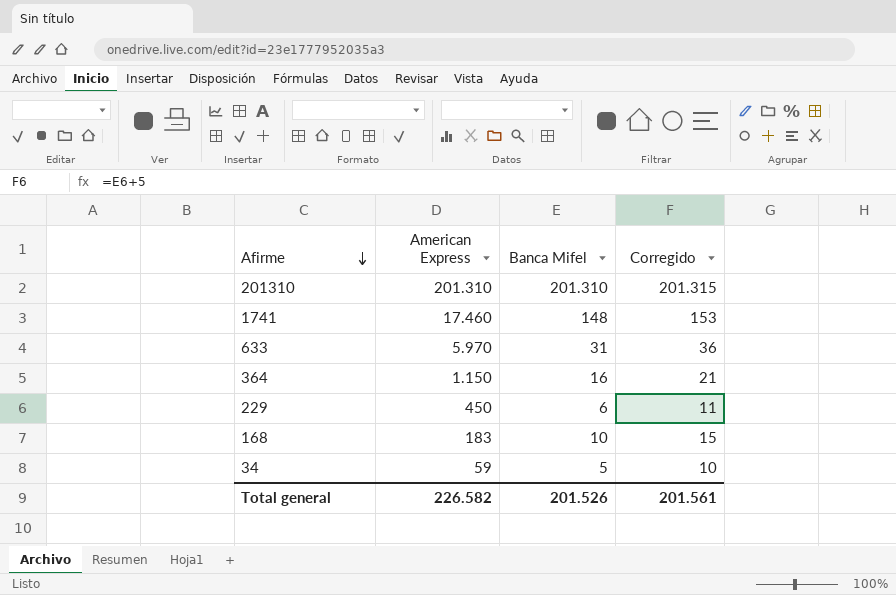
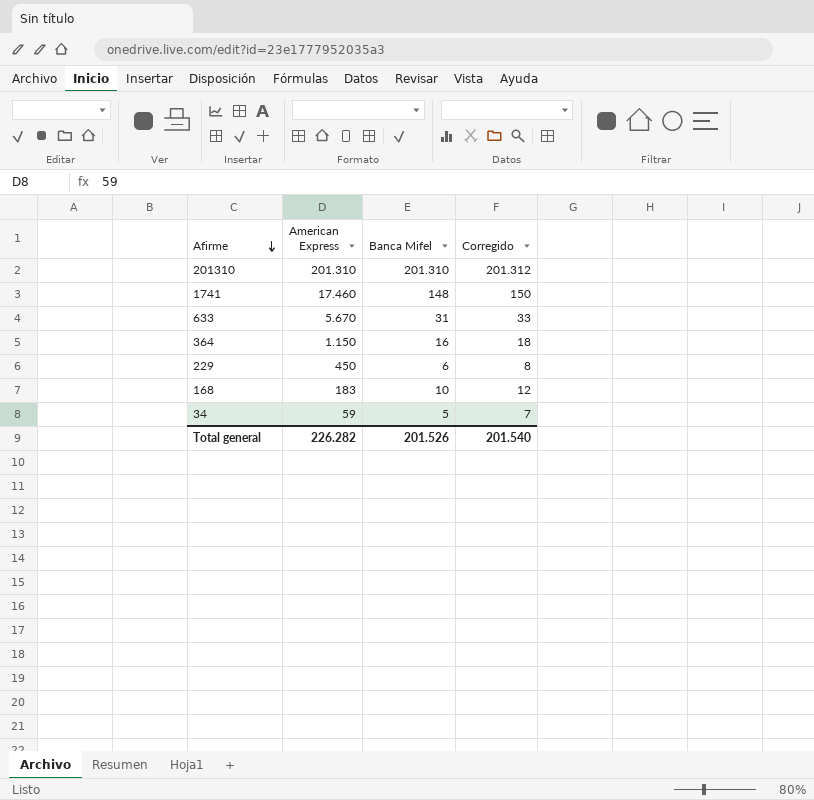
column Corregido | formula: [Banca Mifel] + 5 -> [Banca Mifel] + 2
633 | American Express: 5.970 -> 5.670
Total general | American Express: 226.582 -> 226.282
Total general | Corregido: 201.561 -> 201.540

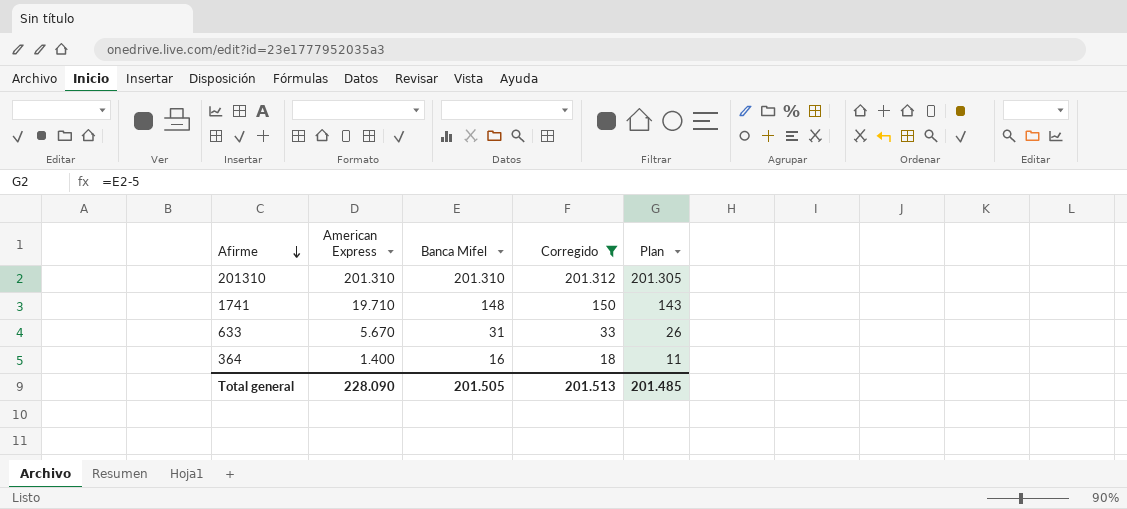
filter: none -> Corregido >= 18
column Plan | formula: none -> [Banca Mifel] - 5
1741 | American Express: 17.460 -> 19.710
364 | American Express: 1.150 -> 1.400
Total general | American Express: 226.282 -> 228.090
Total general | Banca Mifel: 201.526 -> 201.505
Total general | Corregido: 201.540 -> 201.513

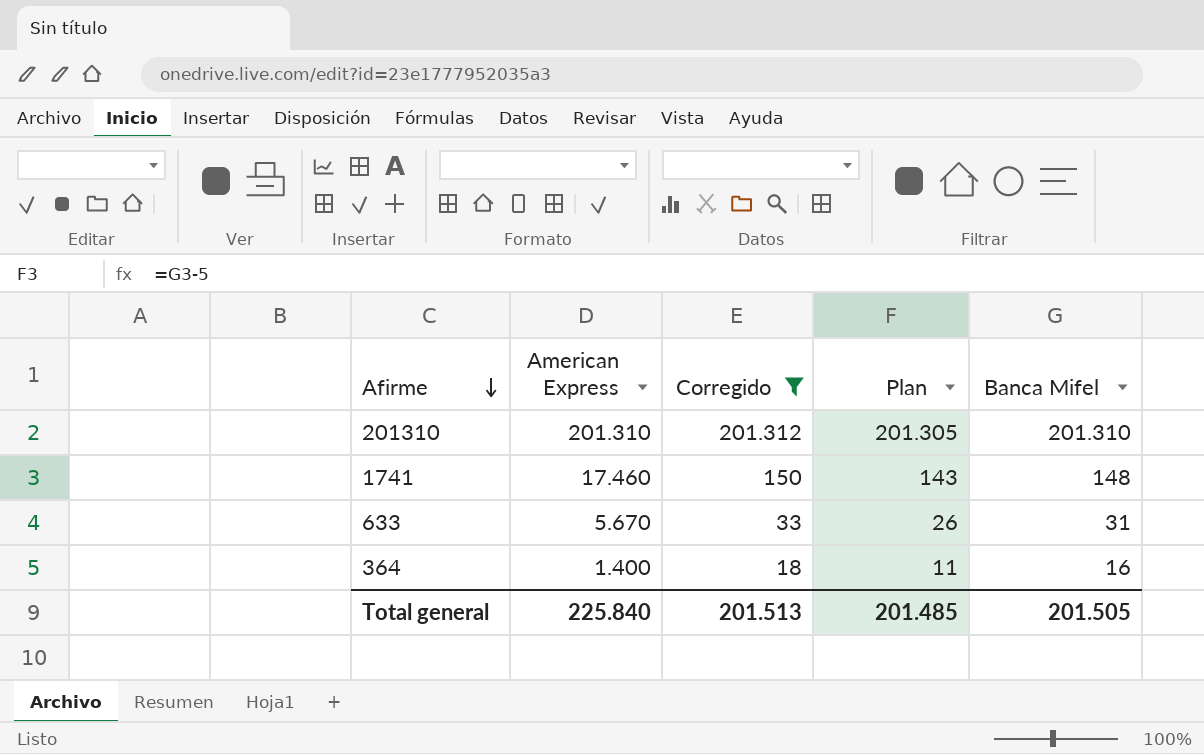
column Banca Mifel | position: 3 -> 5
1741 | American Express: 19.710 -> 17.460
Total general | American Express: 228.090 -> 225.840

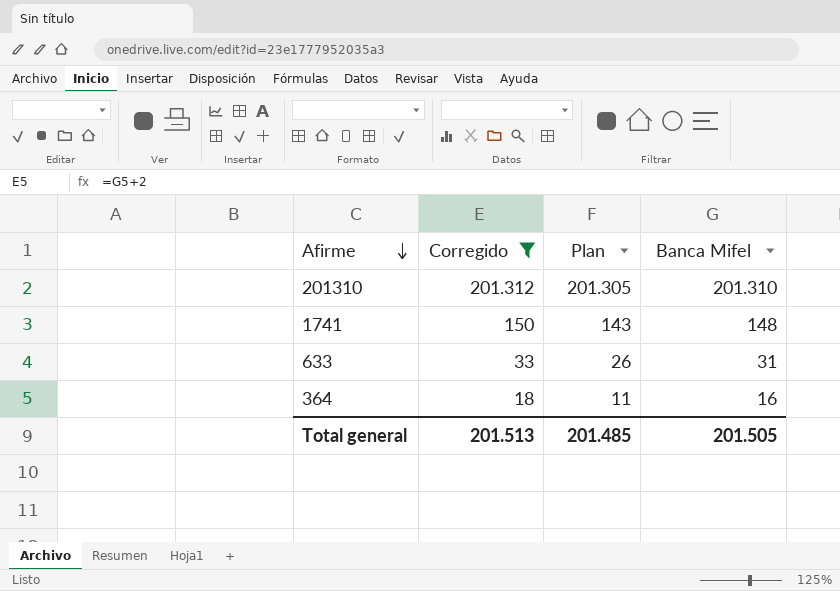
column American Express | position: 2 -> none

